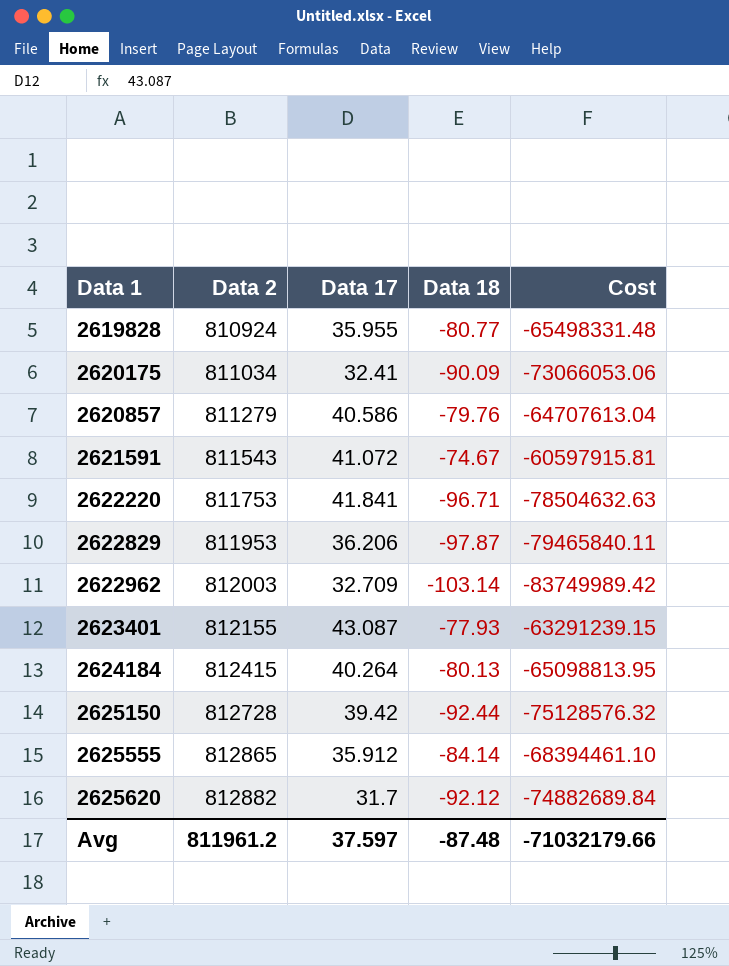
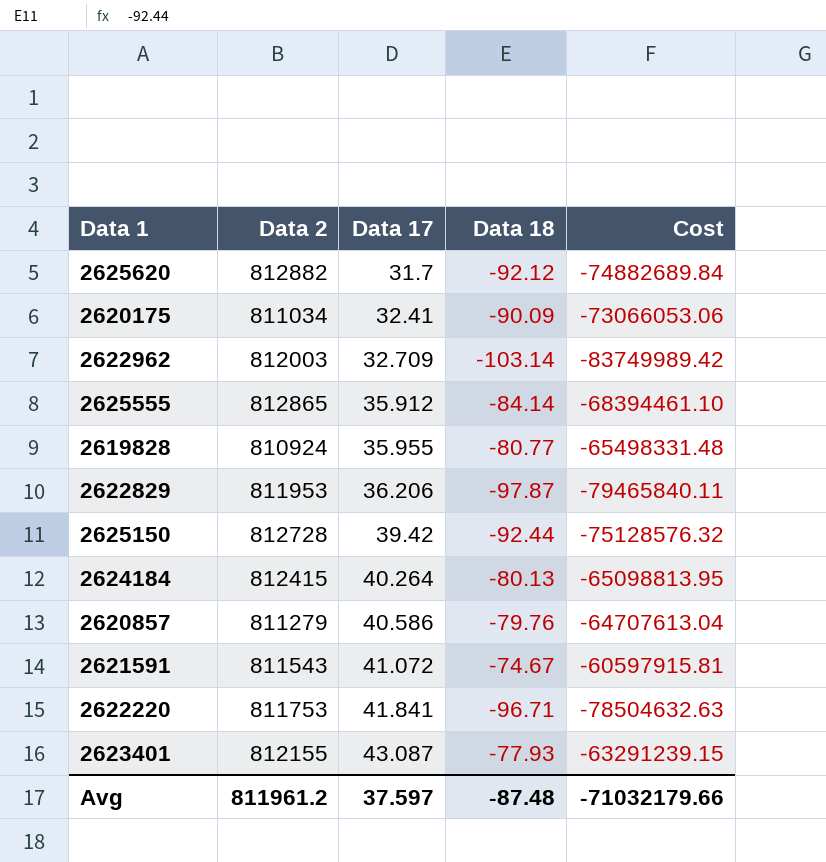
row order: Data 1 ascending -> Data 17 ascending

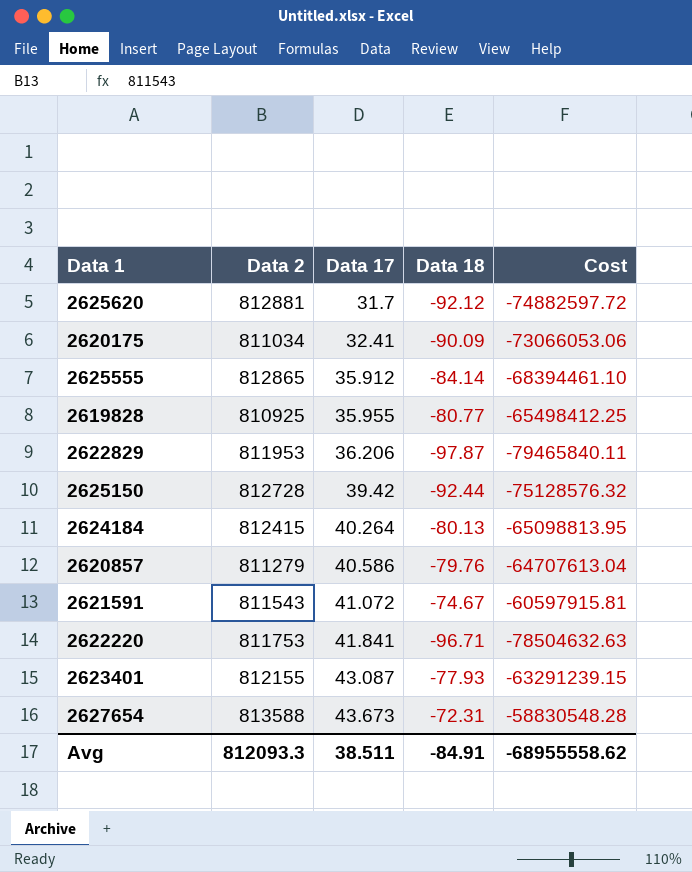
row 2622962: 812003 | 32.709 | -103.14 | -83749989.42 -> none
2625620 | Data 2: 812882 -> 812881
2625620 | Cost: -74882689.84 -> -74882597.72
2619828 | Data 2: 810924 -> 810925
2619828 | Cost: -65498331.48 -> -65498412.25
row 2627654: none -> 813588 | 43.673 | -72.31 | -58830548.28
Avg | Data 2: 811961.2 -> 812093.3
Avg | Data 17: 37.597 -> 38.511
Avg | Data 18: -87.48 -> -84.91
Avg | Cost: -71032179.66 -> -68955558.62

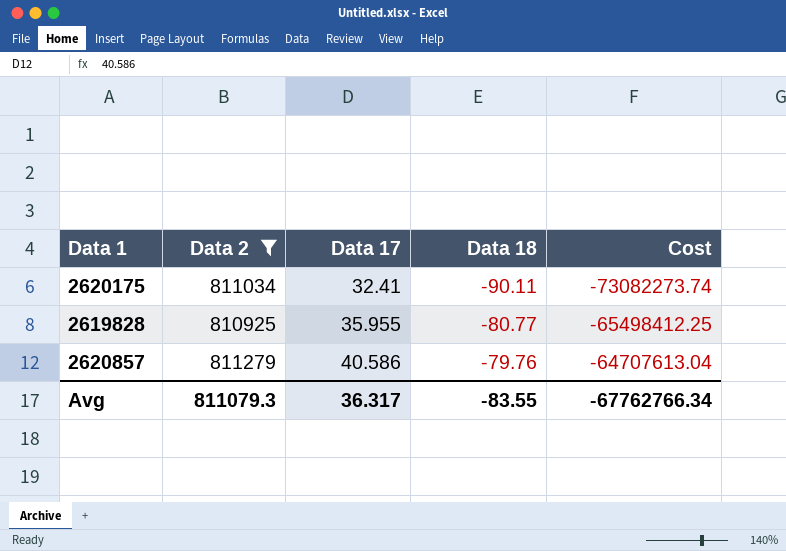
filter: none -> Data 2 <= 811279
2620175 | Data 18: -90.09 -> -90.11
2620175 | Cost: -73066053.06 -> -73082273.74
Avg | Data 2: 812093.3 -> 811079.3
Avg | Data 17: 38.511 -> 36.317
Avg | Data 18: -84.91 -> -83.55
Avg | Cost: -68955558.62 -> -67762766.34

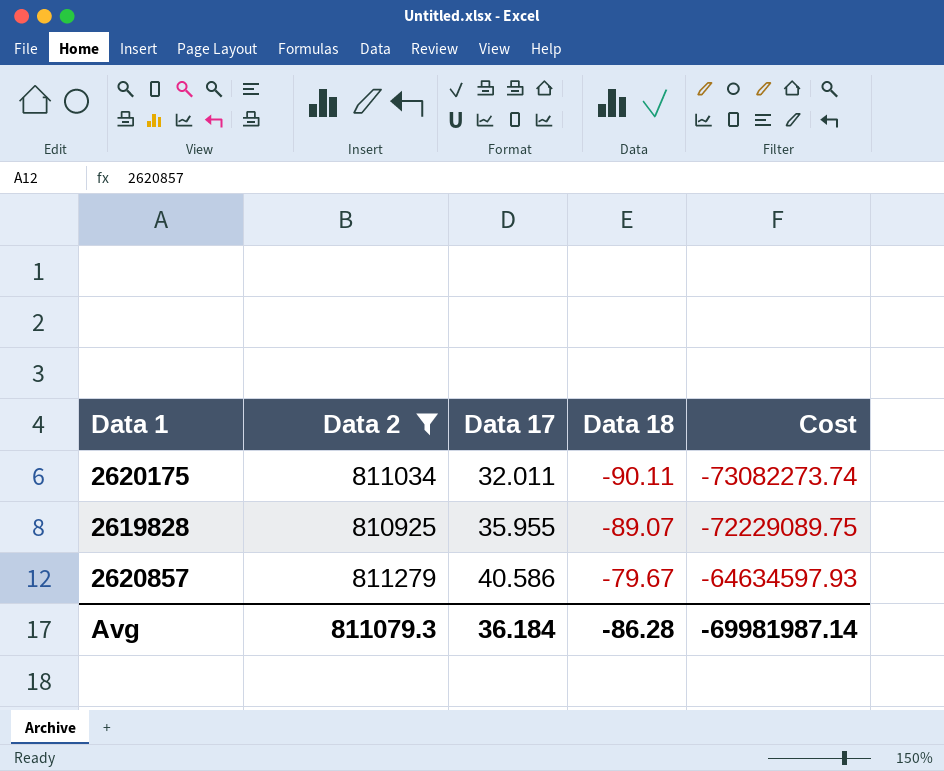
2620175 | Data 17: 32.41 -> 32.011
2619828 | Data 18: -80.77 -> -89.07
2619828 | Cost: -65498412.25 -> -72229089.75
2620857 | Data 18: -79.76 -> -79.67
2620857 | Cost: -64707613.04 -> -64634597.93
Avg | Data 17: 36.317 -> 36.184
Avg | Data 18: -83.55 -> -86.28
Avg | Cost: -67762766.34 -> -69981987.14

